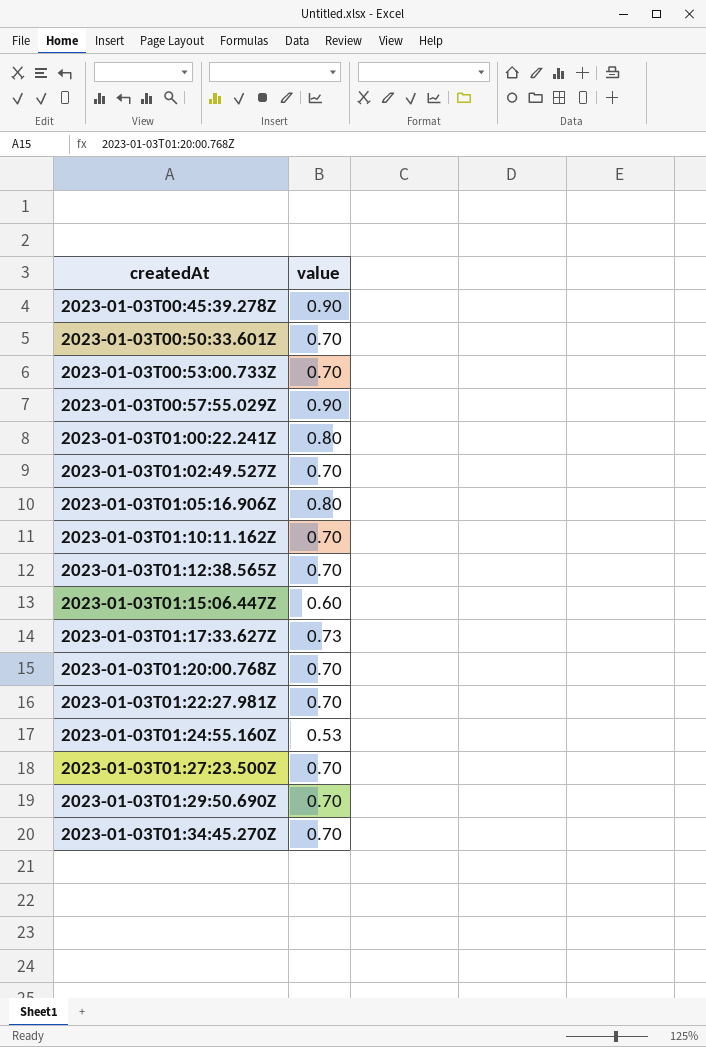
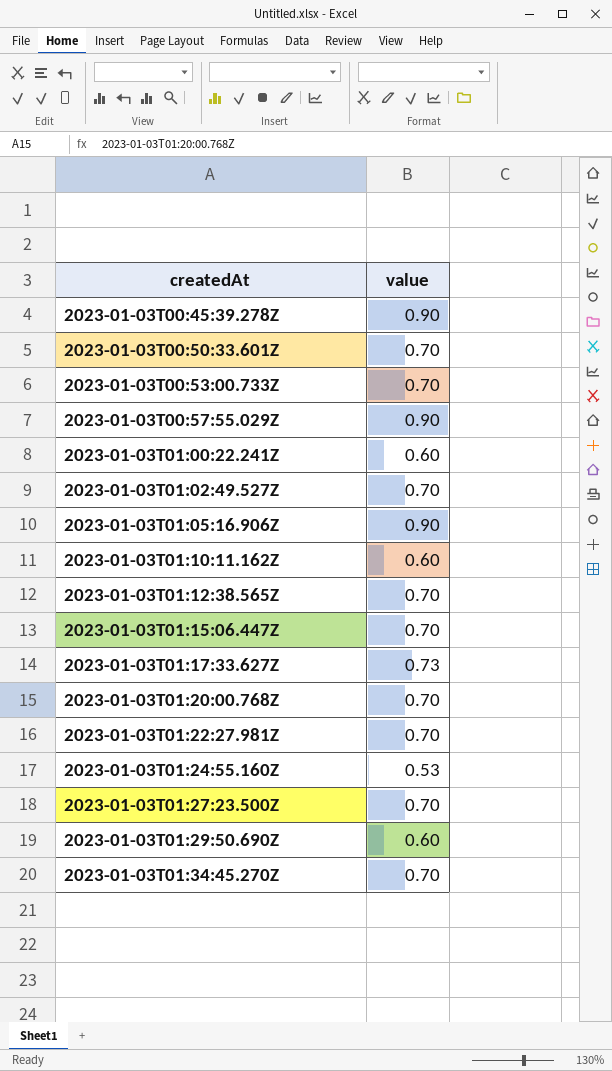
2023-01-03T01:00:22.241Z | value: 0.80 -> 0.60
2023-01-03T01:05:16.906Z | value: 0.80 -> 0.90
2023-01-03T01:10:11.162Z | value: 0.70 -> 0.60
2023-01-03T01:15:06.447Z | value: 0.60 -> 0.70
2023-01-03T01:29:50.690Z | value: 0.70 -> 0.60

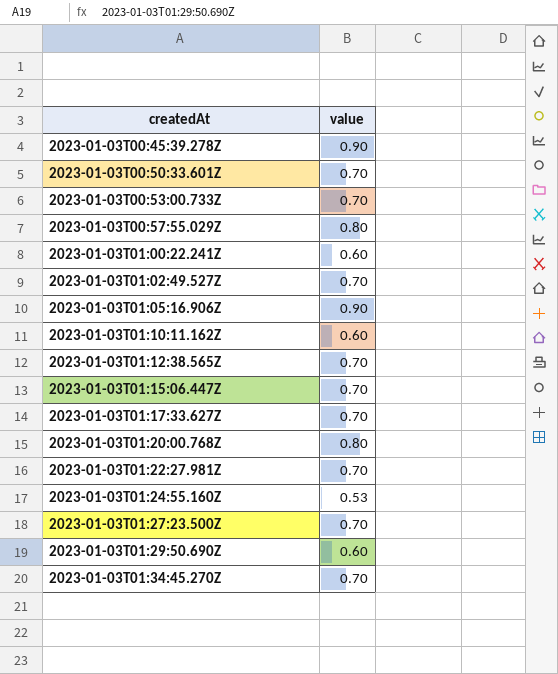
2023-01-03T00:57:55.029Z | value: 0.90 -> 0.80
2023-01-03T01:17:33.627Z | value: 0.73 -> 0.70
2023-01-03T01:20:00.768Z | value: 0.70 -> 0.80

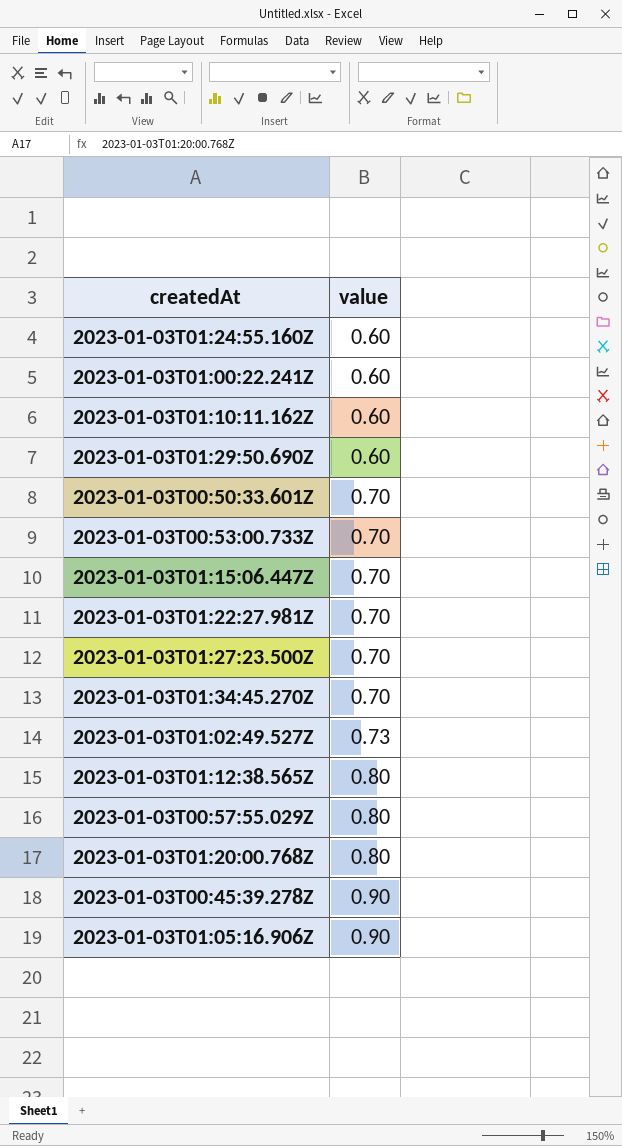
row order: createdAt ascending -> value ascending
row 2023-01-03T01:17:33.627Z: 0.70 -> none
2023-01-03T01:24:55.160Z | value: 0.53 -> 0.60
2023-01-03T01:02:49.527Z | value: 0.70 -> 0.73
2023-01-03T01:12:38.565Z | value: 0.70 -> 0.80

